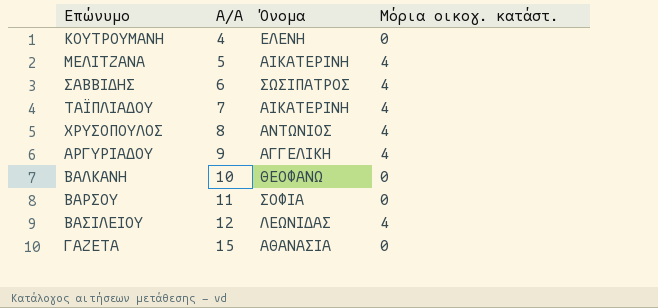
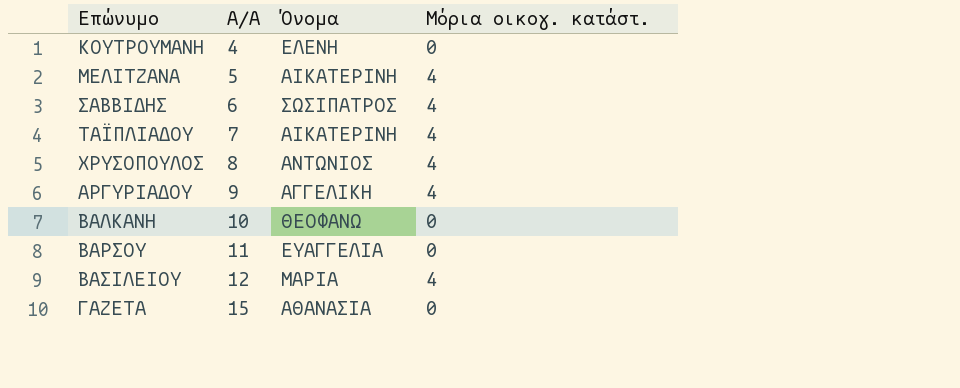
ΒΑΡΣΟΥ | Όνομα: ΣΟΦΙΑ -> ΕΥΑΓΓΕΛΙΑ
ΒΑΣΙΛΕΙΟΥ | Όνομα: ΛΕΩΝΙΔΑΣ -> ΜΑΡΙΑ

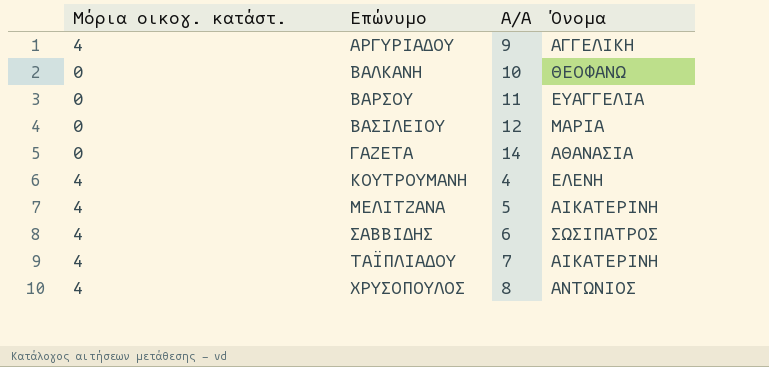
row order: Α/Α ascending -> Επώνυμο ascending
column Μόρια οικογ. κατάστ. | position: 4 -> 1
ΒΑΣΙΛΕΙΟΥ | Μόρια οικογ. κατάστ.: 4 -> 0
ΓΑΖΕΤΑ | Α/Α: 15 -> 14
ΚΟΥΤΡΟΥΜΑΝΗ | Μόρια οικογ. κατάστ.: 0 -> 4

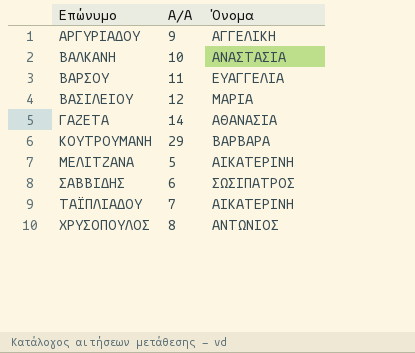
column Μόρια οικογ. κατάστ. | position: 1 -> none
ΒΑΛΚΑΝΗ | Όνομα: ΘΕΟΦΑΝΩ -> ΑΝΑΣΤΑΣΙΑ
ΚΟΥΤΡΟΥΜΑΝΗ | Α/Α: 4 -> 29
ΚΟΥΤΡΟΥΜΑΝΗ | Όνομα: ΕΛΕΝΗ -> ΒΑΡΒΑΡΑ

